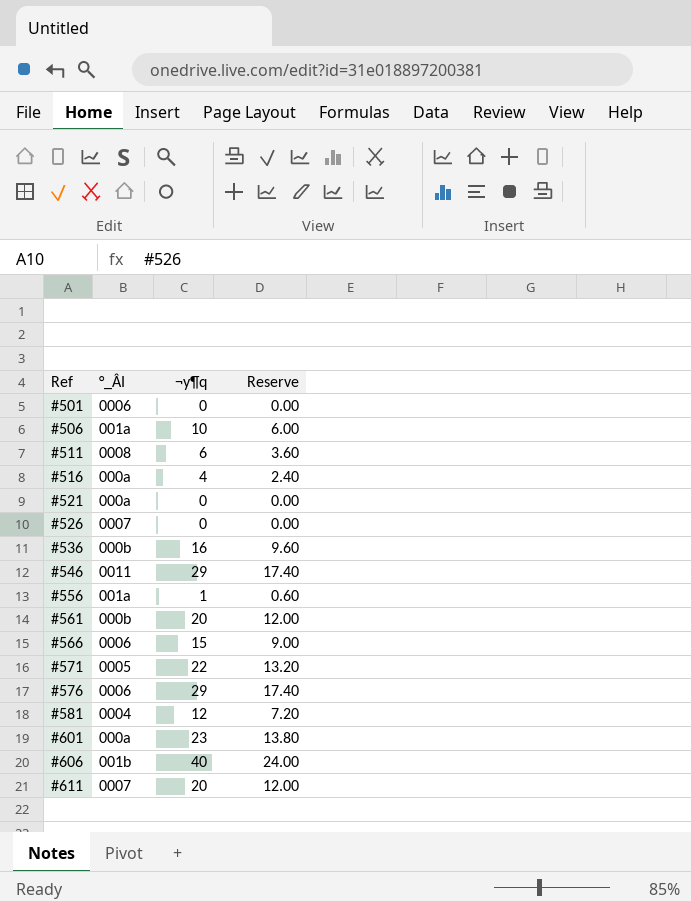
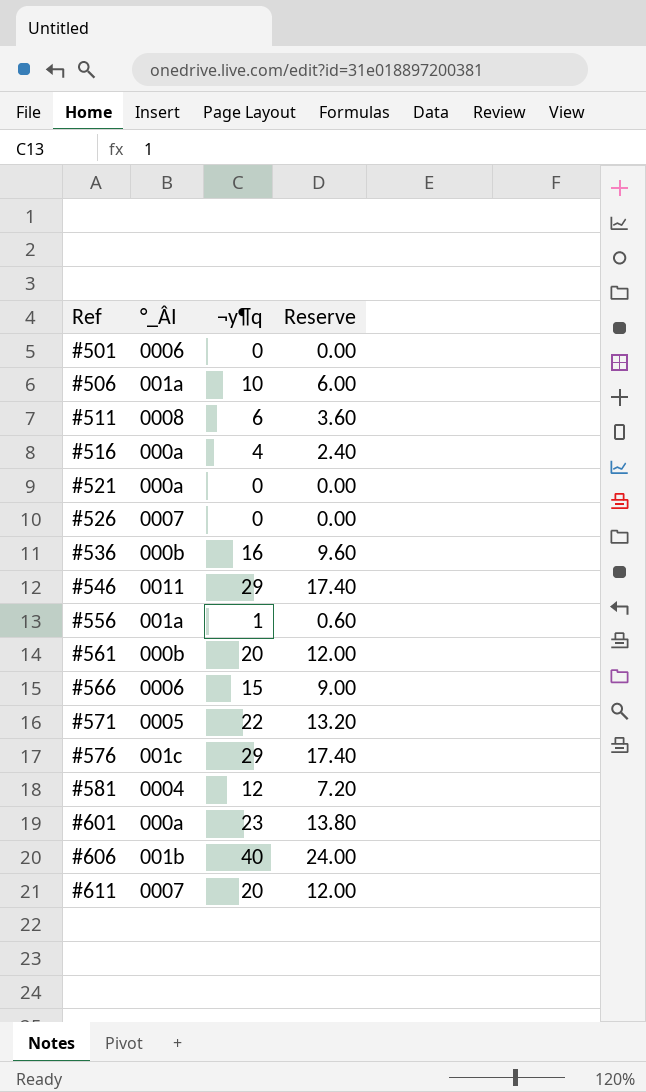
#576 | °_ÂI: 0006 -> 001c

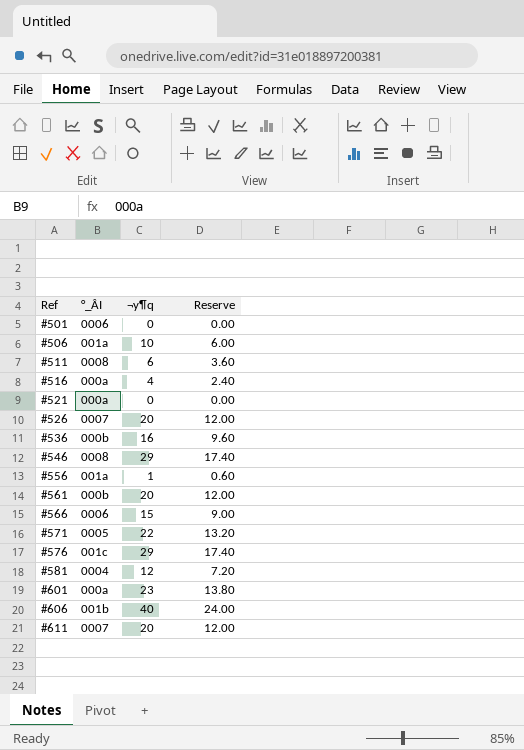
#526 | ¬y¶q: 0 -> 20
#526 | Reserve: 0.00 -> 12.00
#546 | °_ÂI: 0011 -> 0008

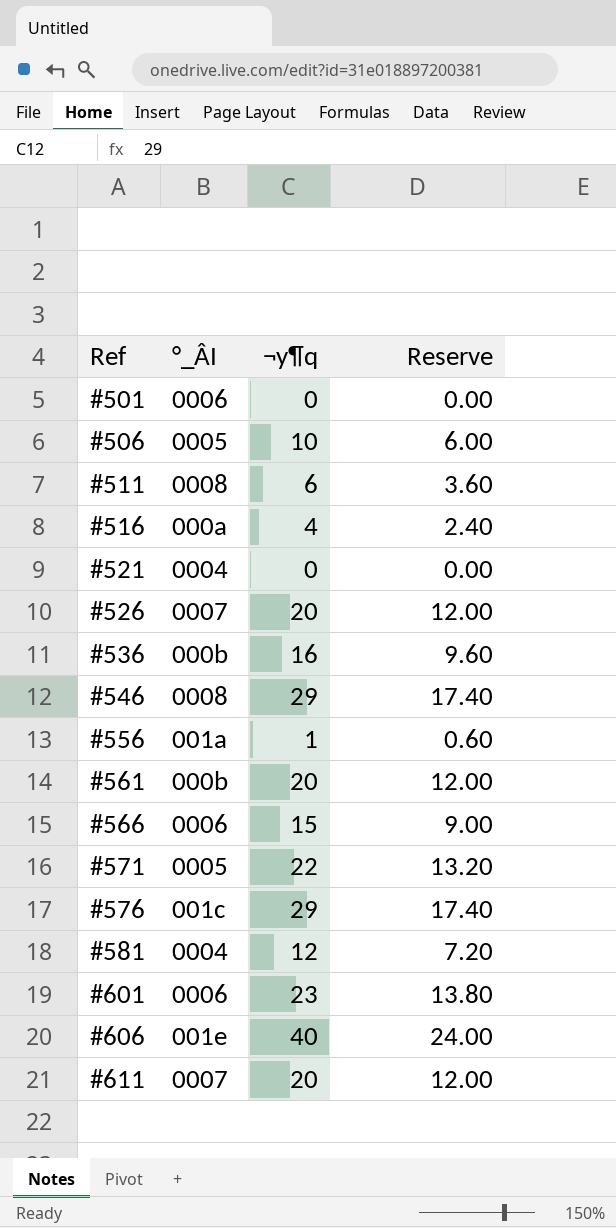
#506 | °_ÂI: 001a -> 0005
#521 | °_ÂI: 000a -> 0004
#601 | °_ÂI: 000a -> 0006
#606 | °_ÂI: 001b -> 001e

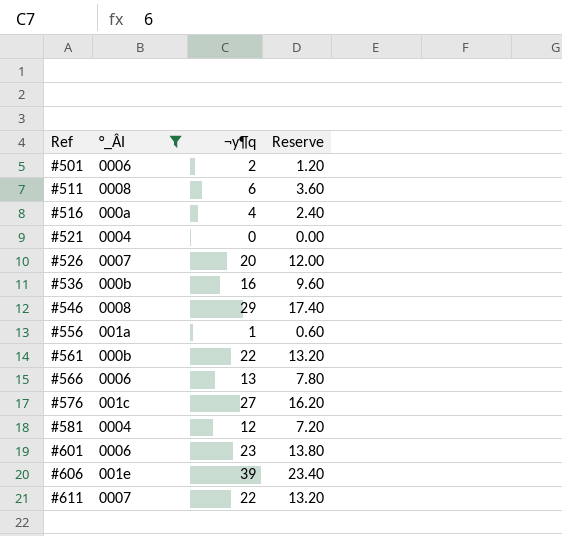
filter: none -> °_ÂI != 0005
#501 | ¬y¶q: 0 -> 2
#501 | Reserve: 0.00 -> 1.20
#561 | ¬y¶q: 20 -> 22
#561 | Reserve: 12.00 -> 13.20
#566 | ¬y¶q: 15 -> 13
#566 | Reserve: 9.00 -> 7.80
#576 | ¬y¶q: 29 -> 27
#576 | Reserve: 17.40 -> 16.20
#606 | ¬y¶q: 40 -> 39
#606 | Reserve: 24.00 -> 23.40
#611 | ¬y¶q: 20 -> 22
#611 | Reserve: 12.00 -> 13.20

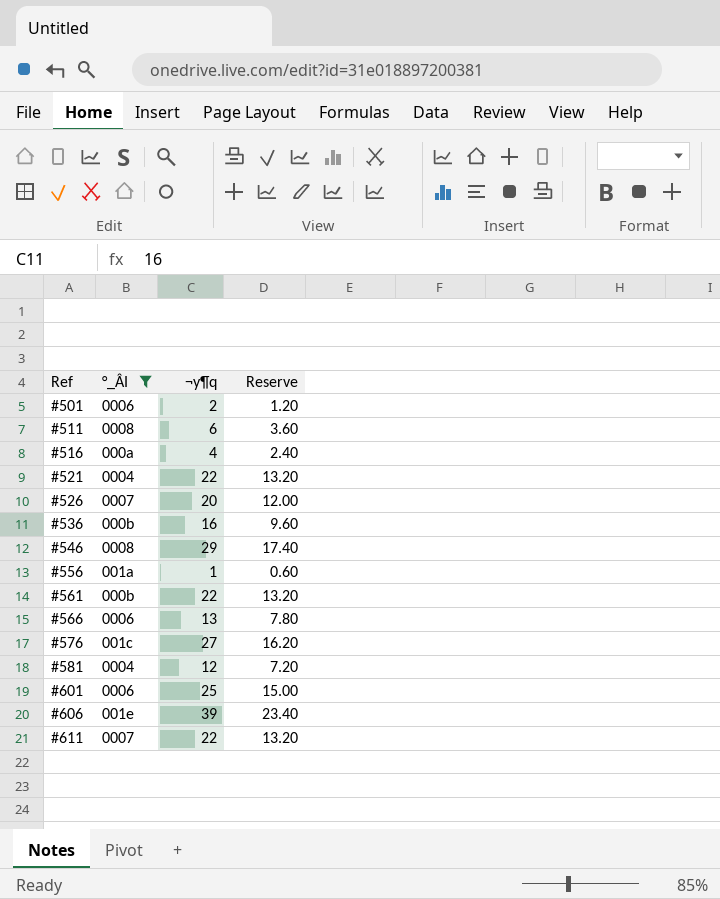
#521 | ¬y¶q: 0 -> 22
#521 | Reserve: 0.00 -> 13.20
#601 | ¬y¶q: 23 -> 25
#601 | Reserve: 13.80 -> 15.00

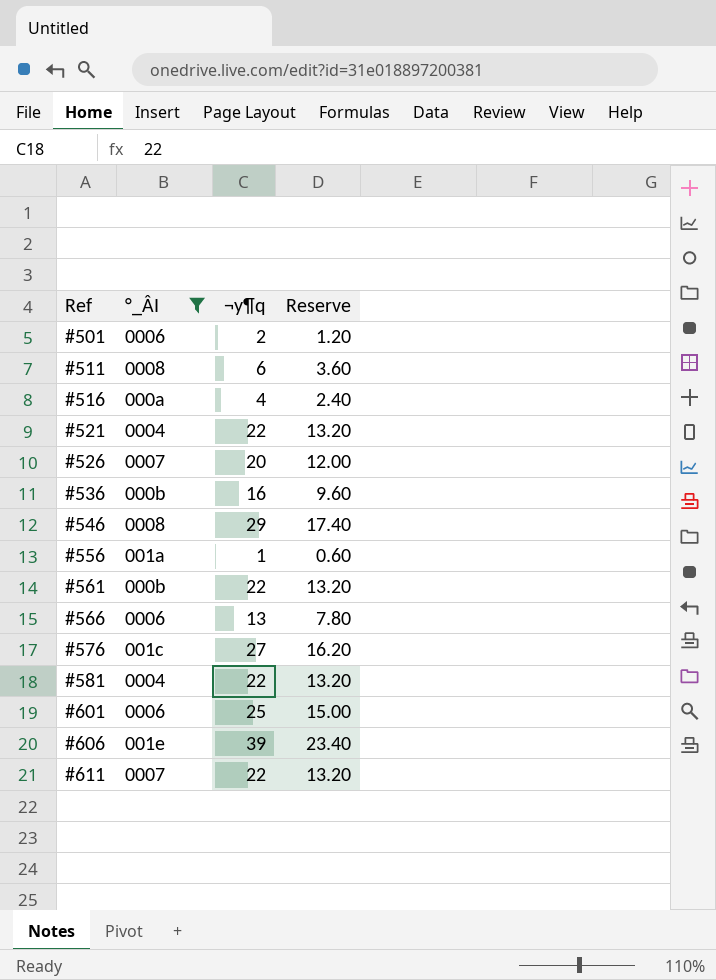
#581 | ¬y¶q: 12 -> 22
#581 | Reserve: 7.20 -> 13.20

